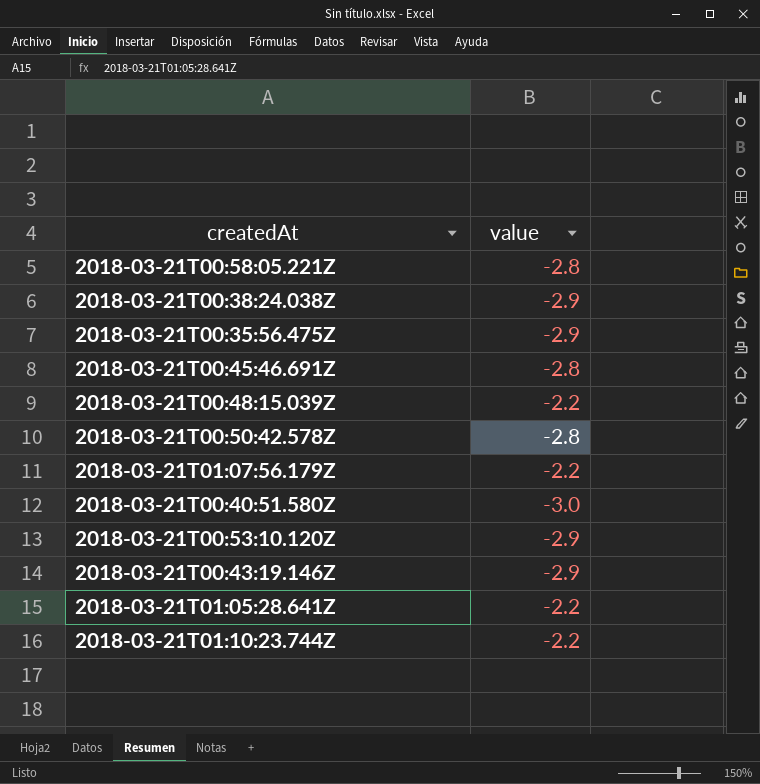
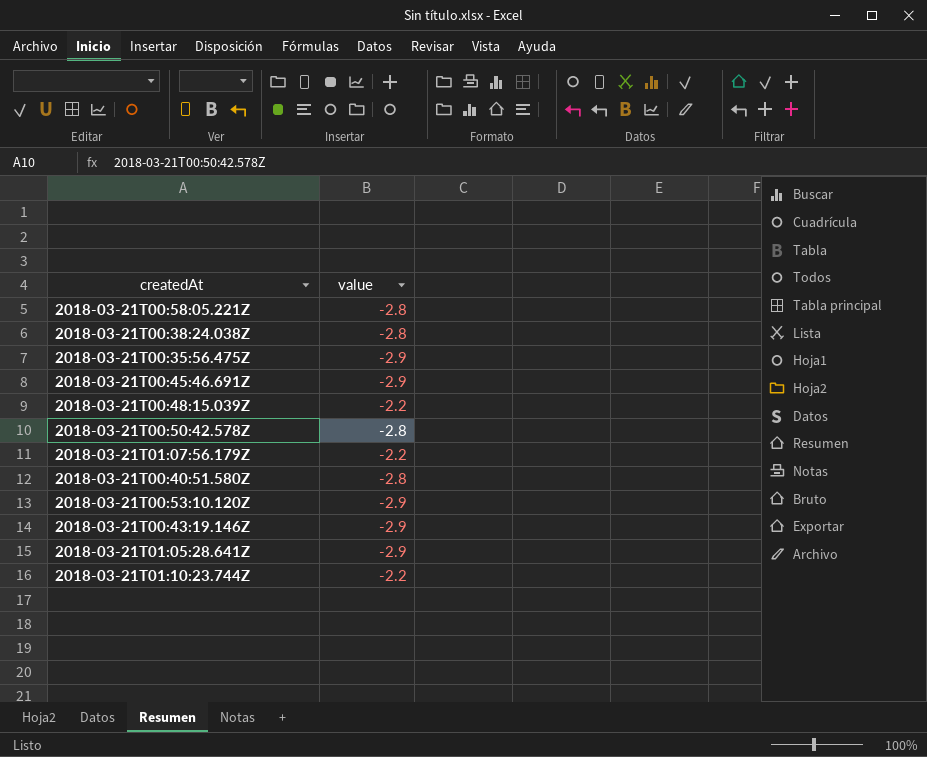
2018-03-21T00:38:24.038Z | value: -2.9 -> -2.8
2018-03-21T00:45:46.691Z | value: -2.8 -> -2.9
2018-03-21T00:40:51.580Z | value: -3.0 -> -2.8
2018-03-21T01:05:28.641Z | value: -2.2 -> -2.9

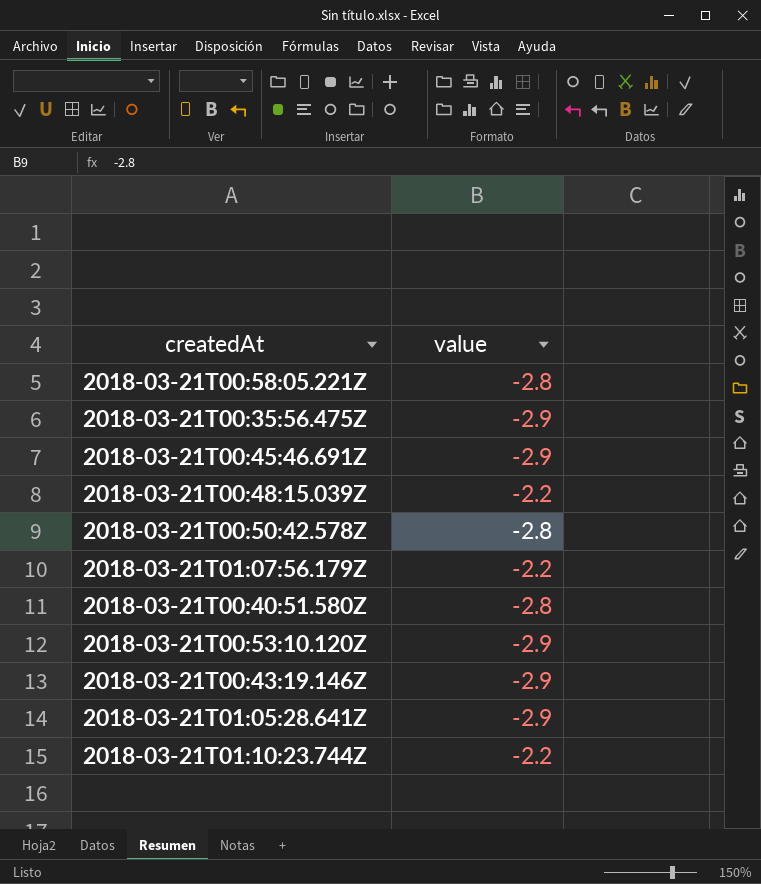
row 2018-03-21T00:38:24.038Z: -2.8 -> none

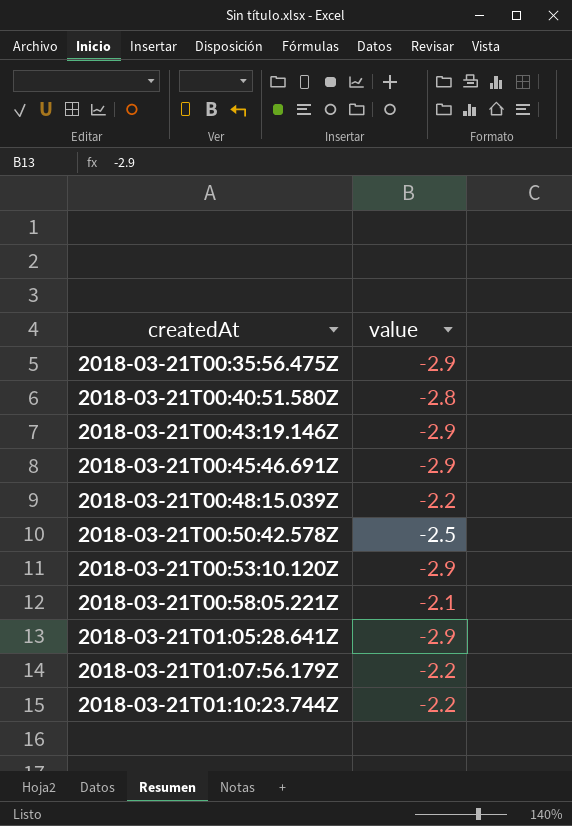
row order: none -> createdAt ascending
2018-03-21T00:50:42.578Z | value: -2.8 -> -2.5
2018-03-21T00:58:05.221Z | value: -2.8 -> -2.1

